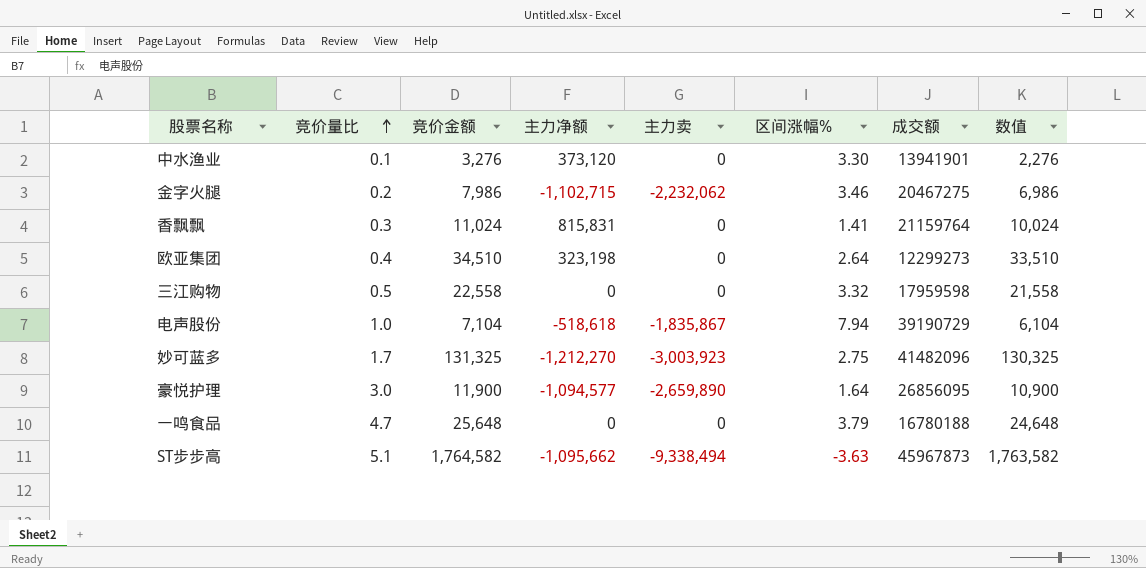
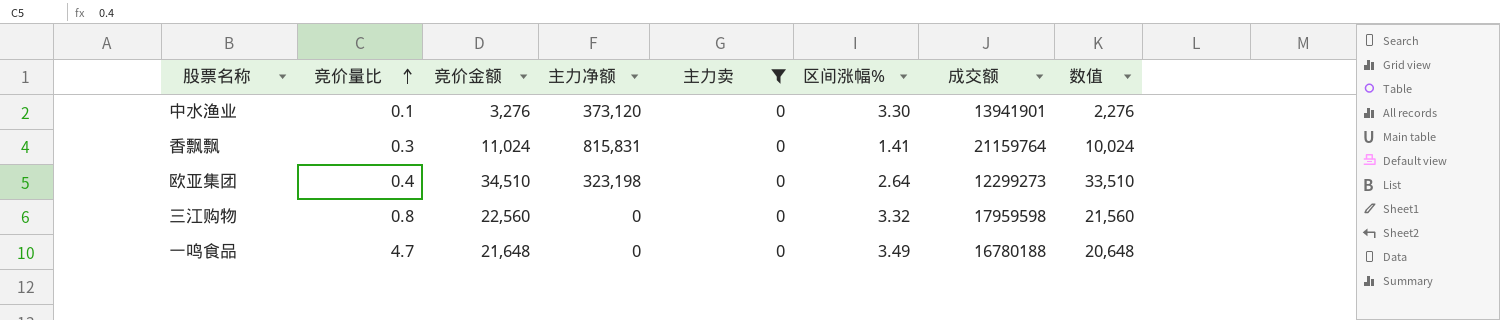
filter: none -> 主力卖 = 0
三江购物 | 竞价量比: 0.5 -> 0.8
三江购物 | 竞价金额: 22,558 -> 22,560
三江购物 | 数值: 21,558 -> 21,560
一鸣食品 | 竞价金额: 25,648 -> 21,648
一鸣食品 | 区间涨幅%: 3.79 -> 3.49
一鸣食品 | 数值: 24,648 -> 20,648

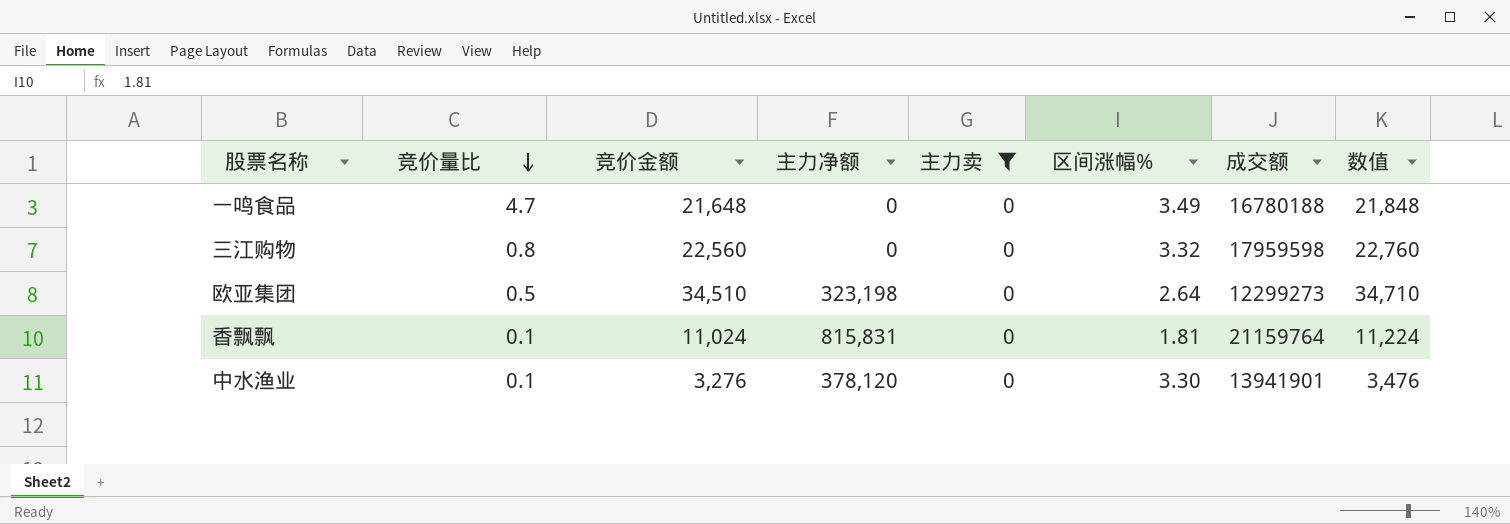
row order: 竞价量比 ascending -> 竞价量比 descending
column 数值 | formula: [竞价金额] - 1000 -> [竞价金额] + 200
欧亚集团 | 竞价量比: 0.4 -> 0.5
香飘飘 | 竞价量比: 0.3 -> 0.1
香飘飘 | 区间涨幅%: 1.41 -> 1.81
中水渔业 | 主力净额: 373,120 -> 378,120

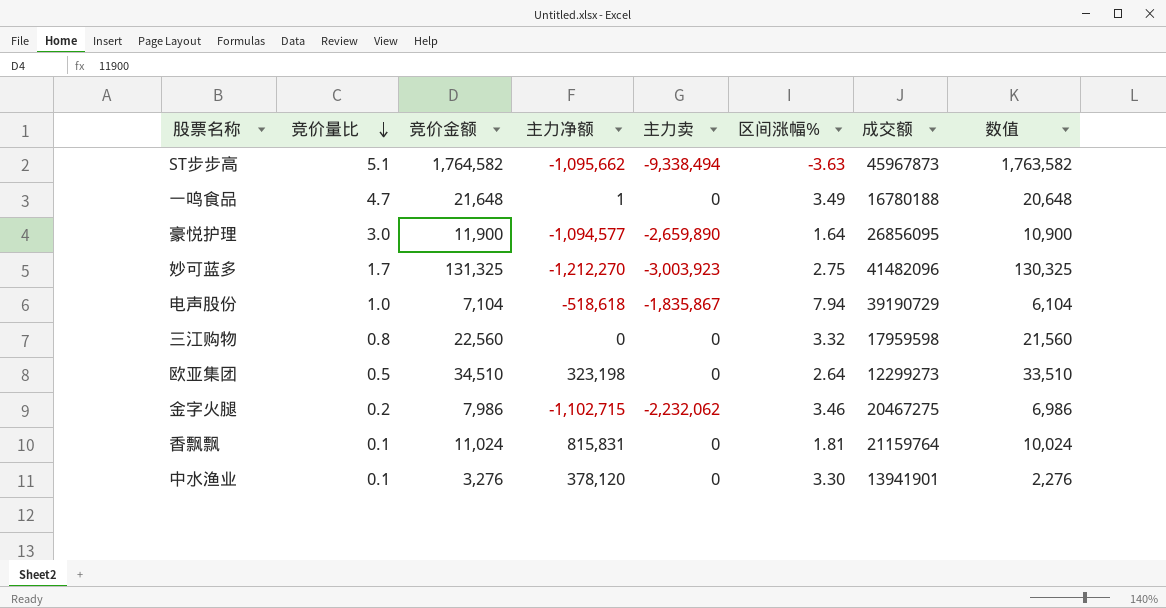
filter: 主力卖 = 0 -> none
column 数值 | formula: [竞价金额] + 200 -> [竞价金额] - 1000
一鸣食品 | 主力净额: 0 -> 1

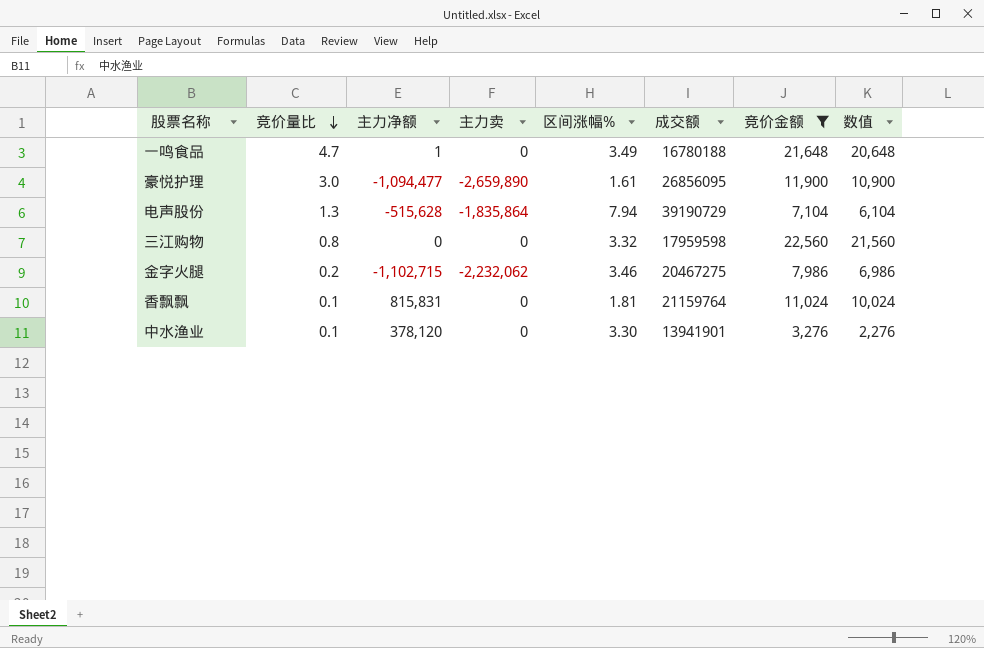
filter: none -> 竞价金额 <= 22,560
column 竞价金额 | position: 3 -> 7
豪悦护理 | 主力净额: -1,094,577 -> -1,094,477
豪悦护理 | 区间涨幅%: 1.64 -> 1.61
电声股份 | 竞价量比: 1.0 -> 1.3
电声股份 | 主力净额: -518,618 -> -515,628
电声股份 | 主力卖: -1,835,867 -> -1,835,864

